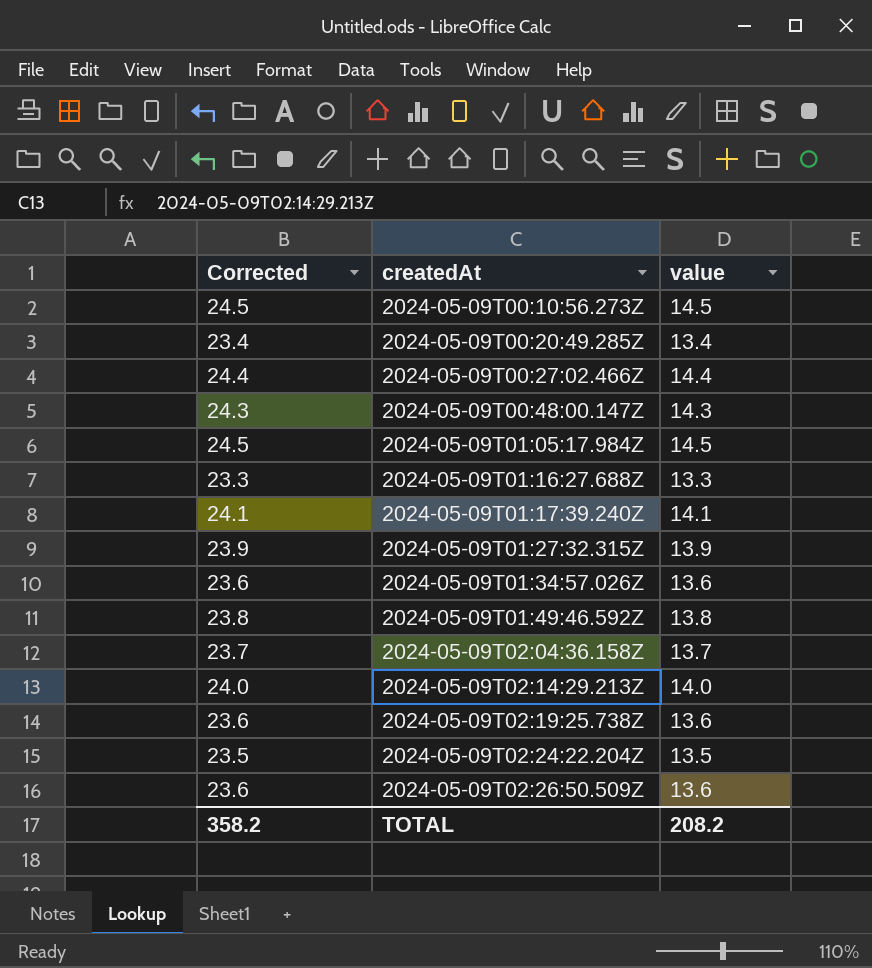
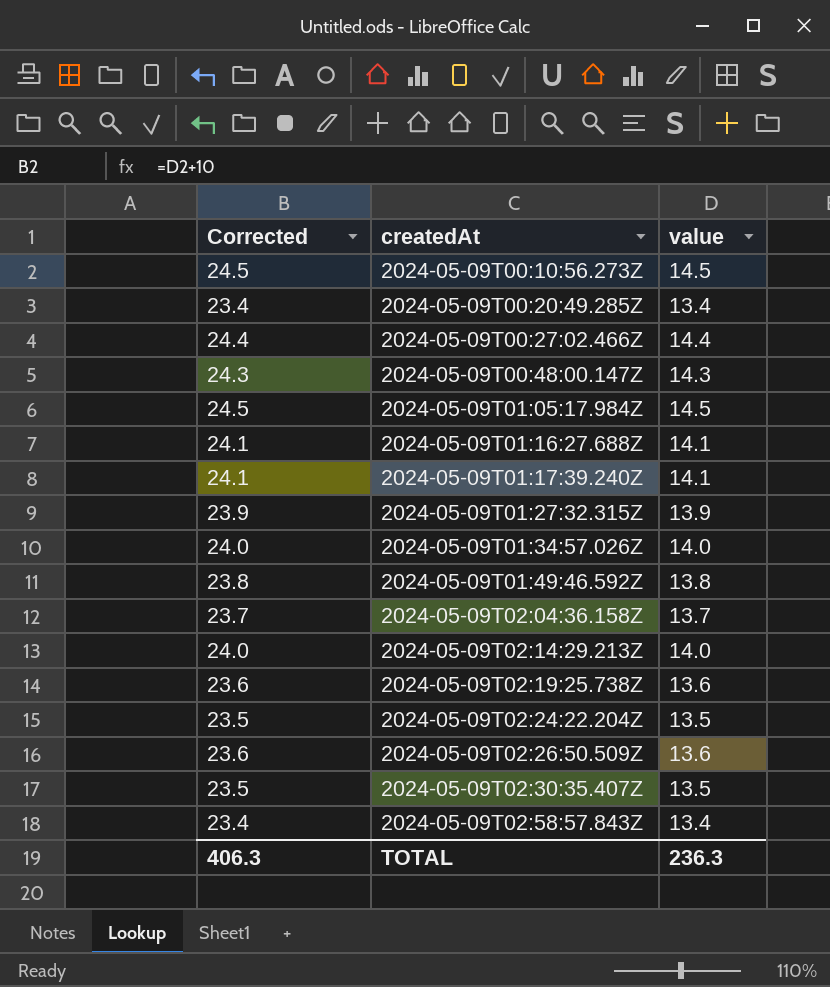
2024-05-09T01:16:27.688Z | Corrected: 23.3 -> 24.1
2024-05-09T01:16:27.688Z | value: 13.3 -> 14.1
2024-05-09T01:34:57.026Z | Corrected: 23.6 -> 24.0
2024-05-09T01:34:57.026Z | value: 13.6 -> 14.0
row 2024-05-09T02:30:35.407Z: none -> 23.5 | 13.5
row 2024-05-09T02:58:57.843Z: none -> 23.4 | 13.4
TOTAL | Corrected: 358.2 -> 406.3
TOTAL | value: 208.2 -> 236.3

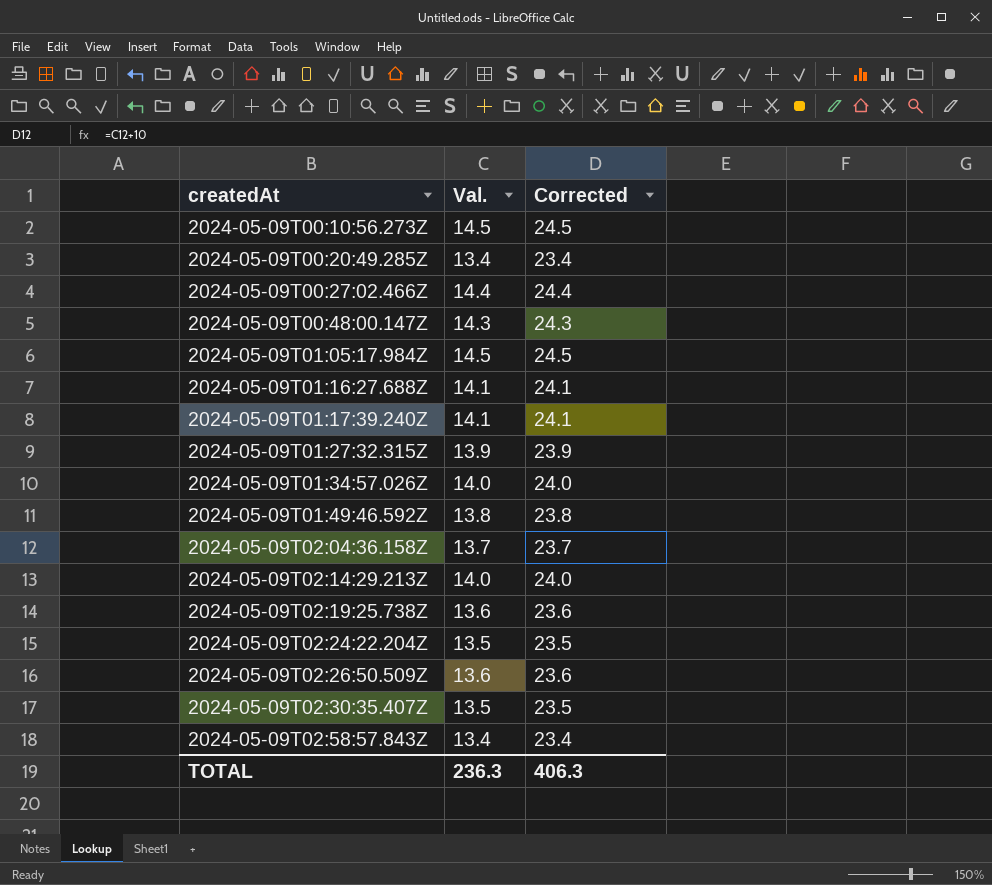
column name: value -> Val.
column Corrected | position: 1 -> 3

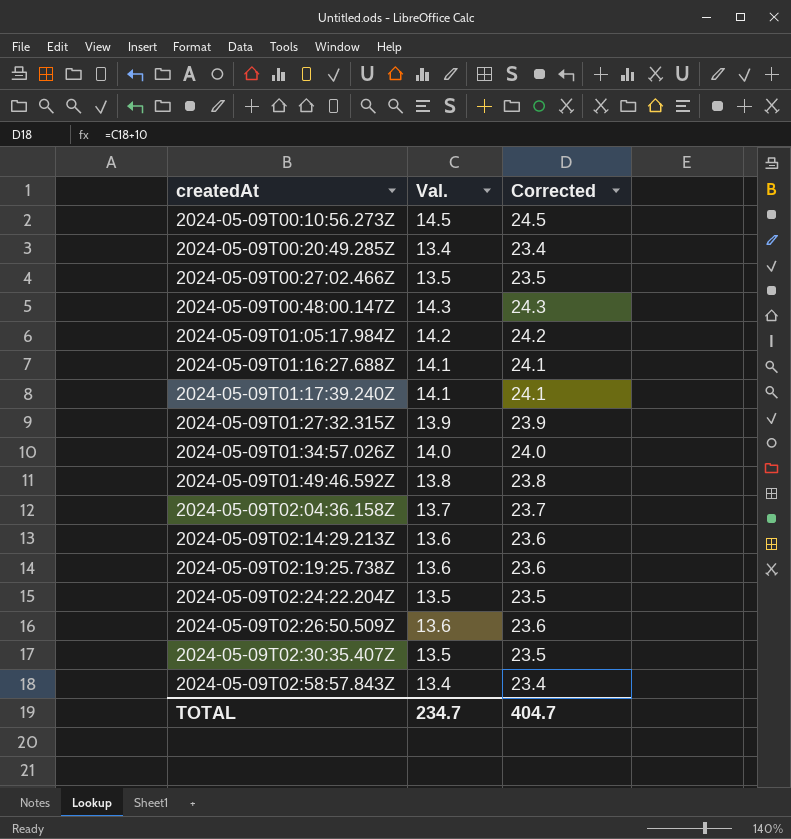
2024-05-09T00:27:02.466Z | Val.: 14.4 -> 13.5
2024-05-09T00:27:02.466Z | Corrected: 24.4 -> 23.5
2024-05-09T01:05:17.984Z | Val.: 14.5 -> 14.2
2024-05-09T01:05:17.984Z | Corrected: 24.5 -> 24.2
2024-05-09T02:14:29.213Z | Val.: 14.0 -> 13.6
2024-05-09T02:14:29.213Z | Corrected: 24.0 -> 23.6
TOTAL | Val.: 236.3 -> 234.7
TOTAL | Corrected: 406.3 -> 404.7

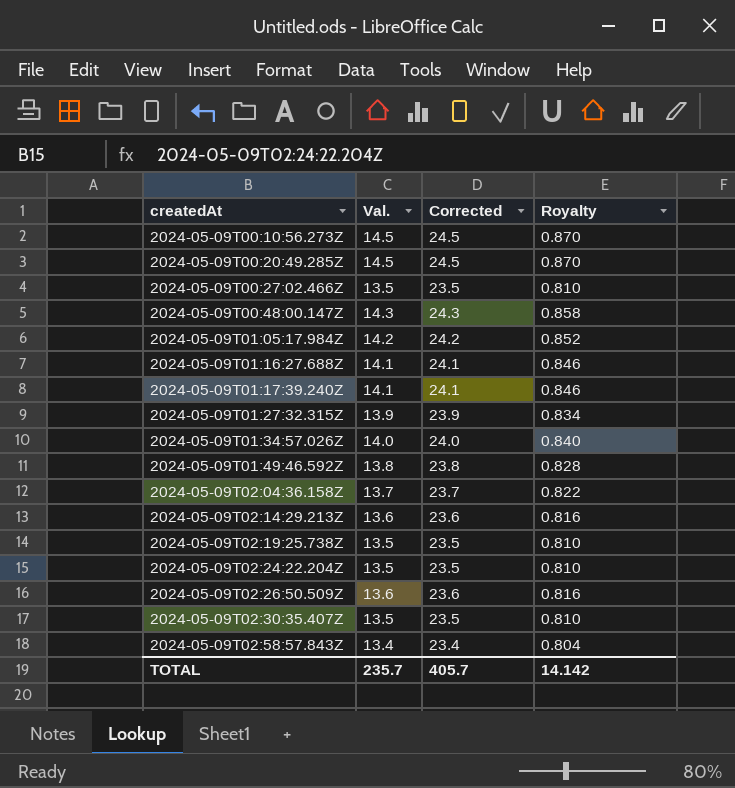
column Royalty | formula: none -> [Val.] * 0.06
2024-05-09T00:20:49.285Z | Val.: 13.4 -> 14.5
2024-05-09T00:20:49.285Z | Corrected: 23.4 -> 24.5
2024-05-09T02:19:25.738Z | Val.: 13.6 -> 13.5
2024-05-09T02:19:25.738Z | Corrected: 23.6 -> 23.5
TOTAL | Val.: 234.7 -> 235.7
TOTAL | Corrected: 404.7 -> 405.7

